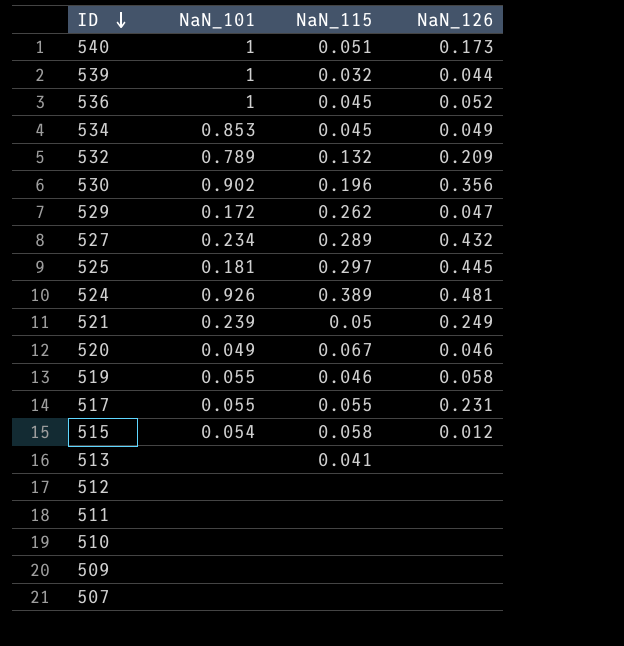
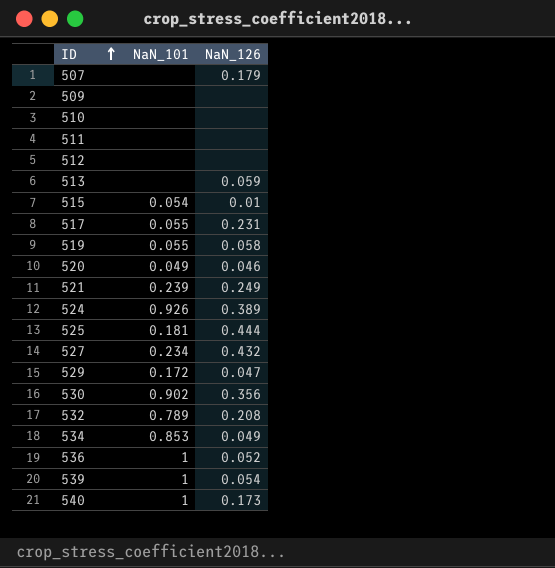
row order: ID descending -> ID ascending
column NaN_115 | position: 3 -> none
507 | NaN_126: none -> 0.179
513 | NaN_126: none -> 0.059
515 | NaN_126: 0.012 -> 0.01
524 | NaN_126: 0.481 -> 0.389
525 | NaN_126: 0.445 -> 0.444
532 | NaN_126: 0.209 -> 0.208
539 | NaN_126: 0.044 -> 0.054

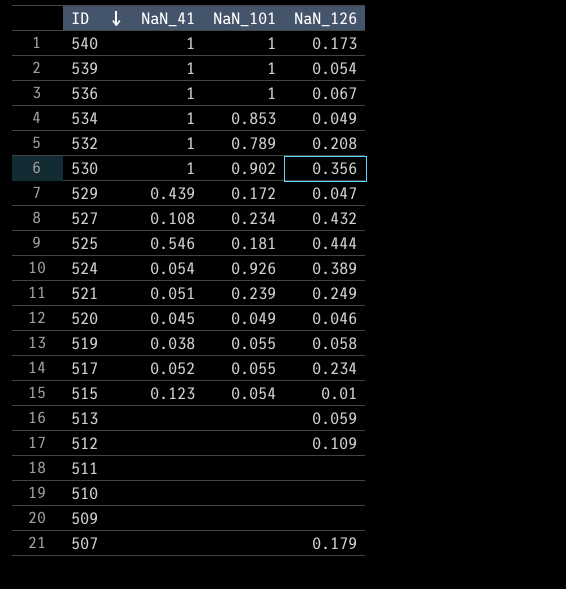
row order: ID ascending -> ID descending
column NaN_41 | position: none -> 2
536 | NaN_126: 0.052 -> 0.067
517 | NaN_126: 0.231 -> 0.234
512 | NaN_126: none -> 0.109

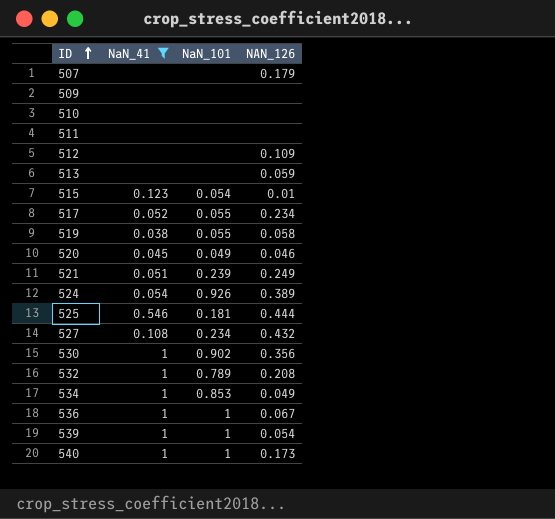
filter: none -> NaN_41 != 0.439
row order: ID descending -> ID ascending
column name: NaN_126 -> NAN_126

